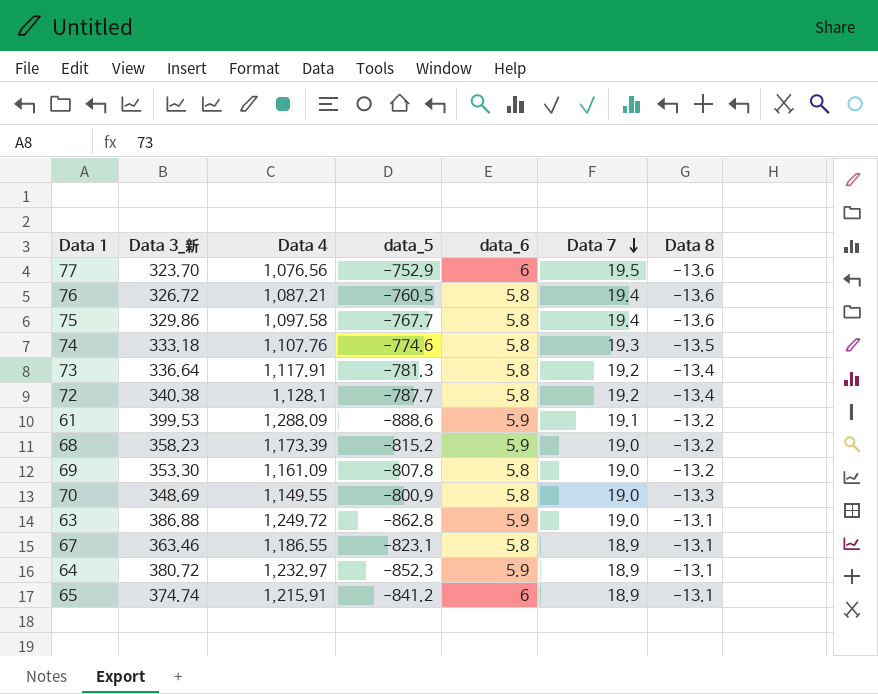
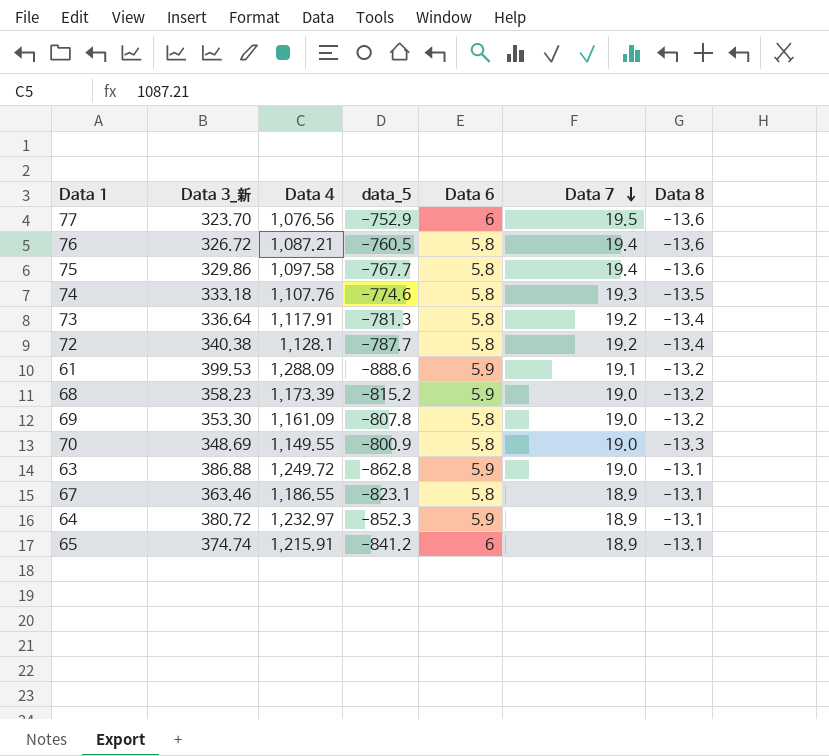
column name: data_6 -> Data 6

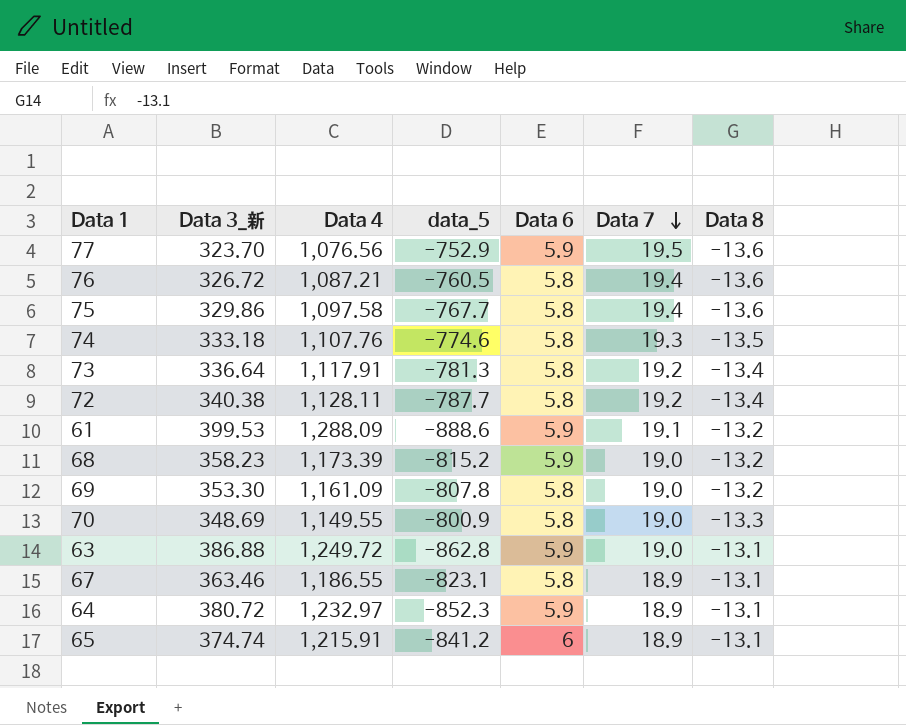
77 | Data 6: 6 -> 5.9
72 | Data 4: 1,128.1 -> 1,128.11

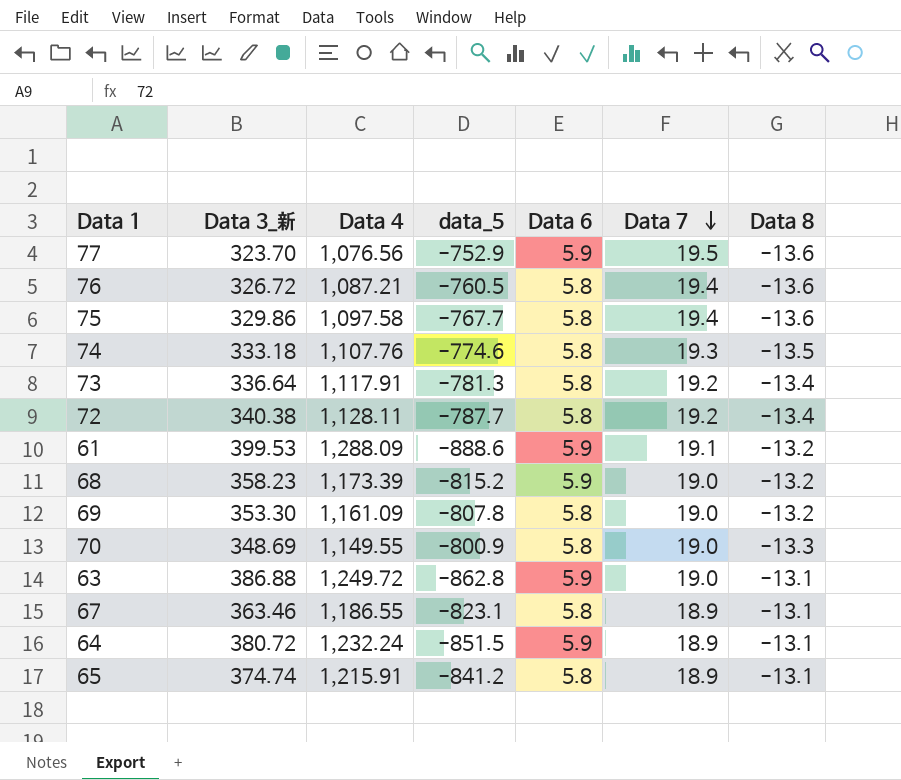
64 | Data 4: 1,232.97 -> 1,232.24
64 | data_5: -852.3 -> -851.5
65 | Data 6: 6 -> 5.8

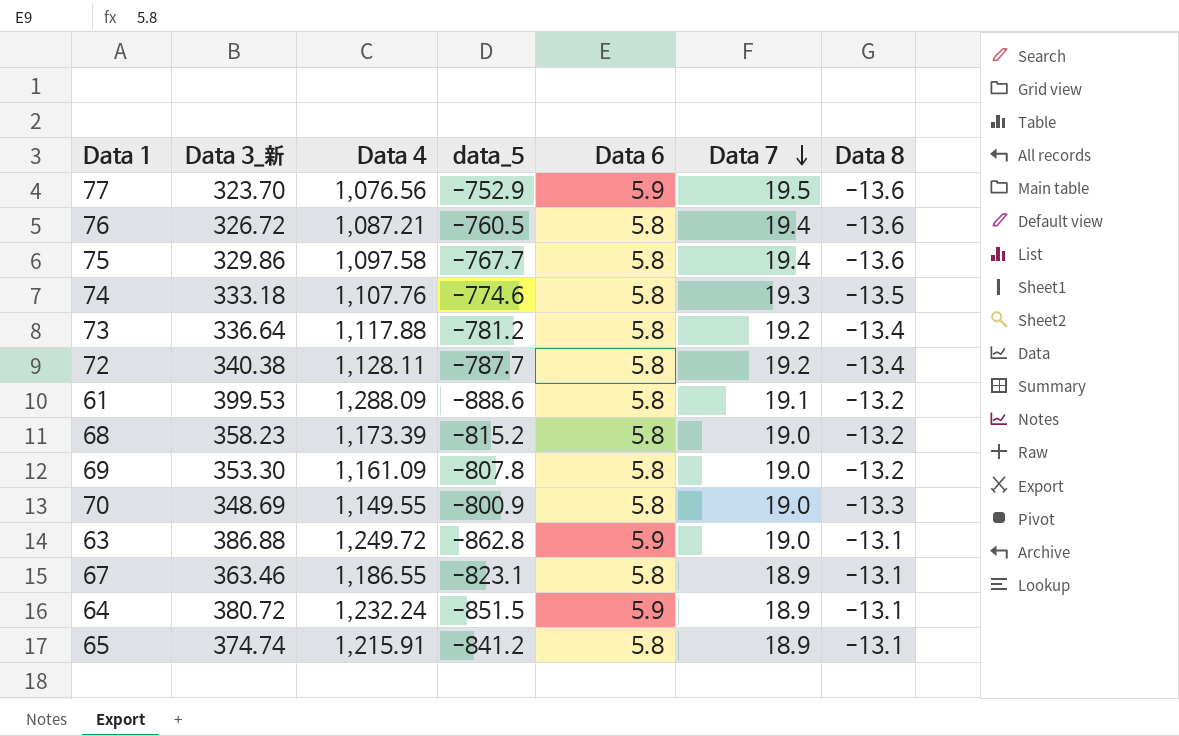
73 | Data 4: 1,117.91 -> 1,117.88
73 | data_5: -781.3 -> -781.2
61 | Data 6: 5.9 -> 5.8
68 | Data 6: 5.9 -> 5.8

